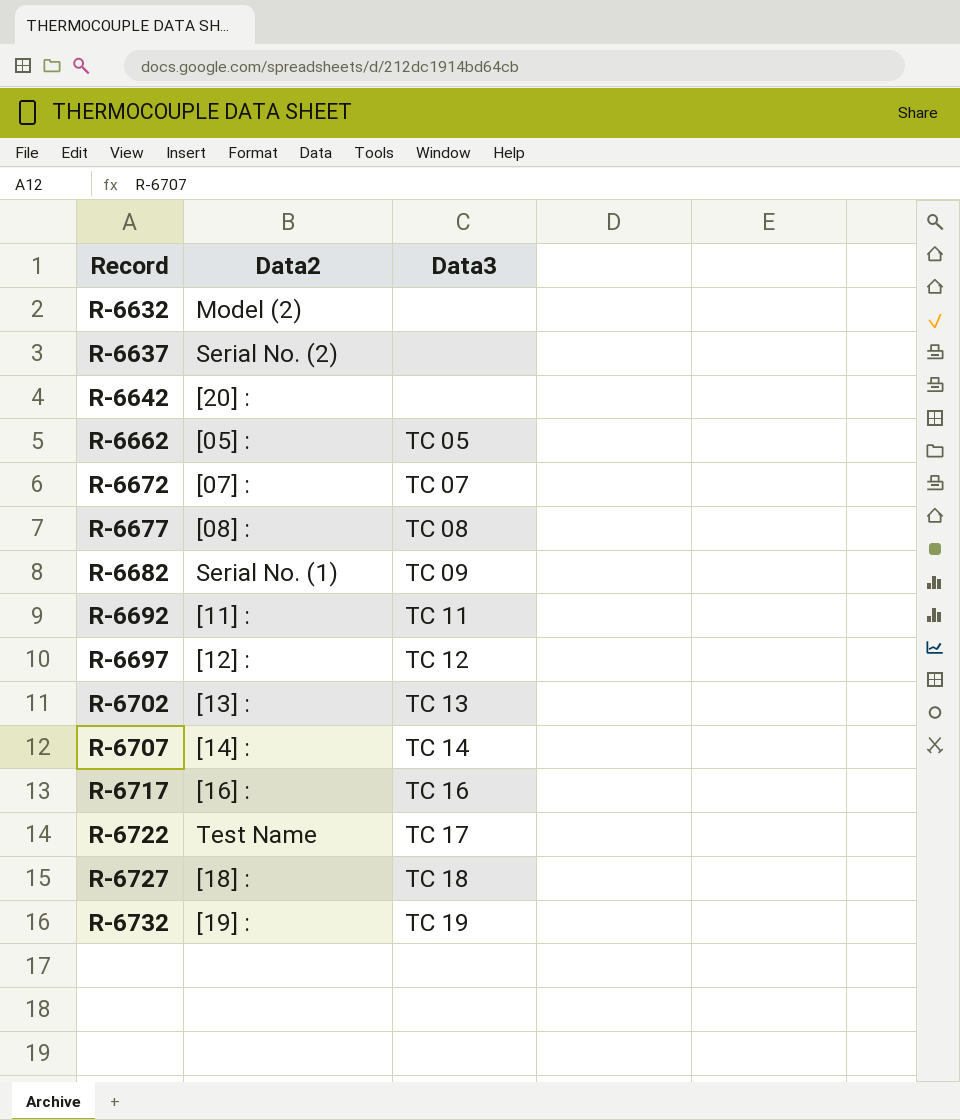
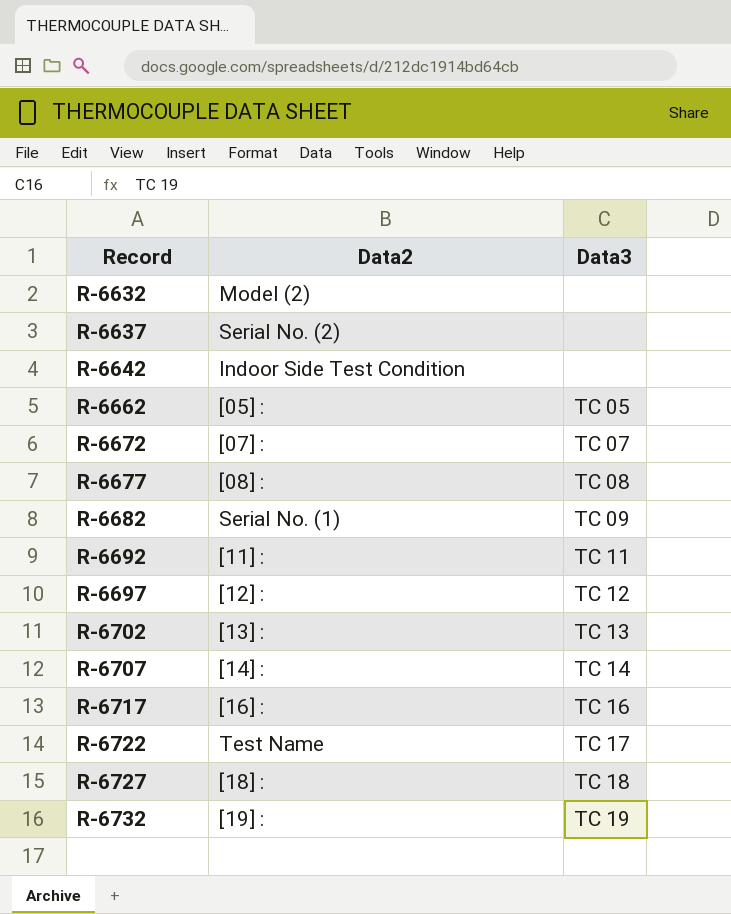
R-6642 | Data2: [20] : -> Indoor Side Test Condition

